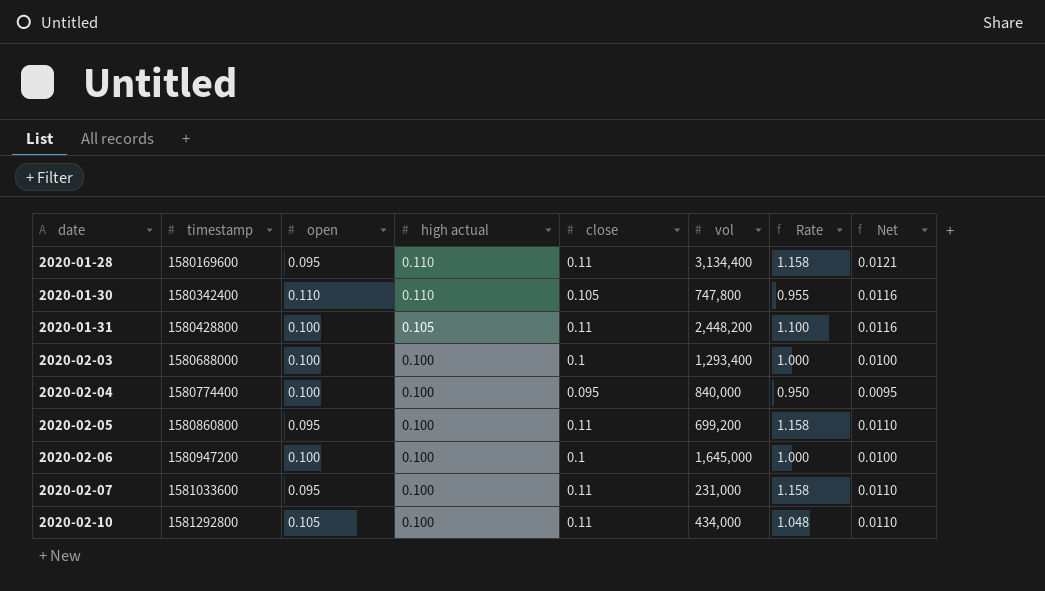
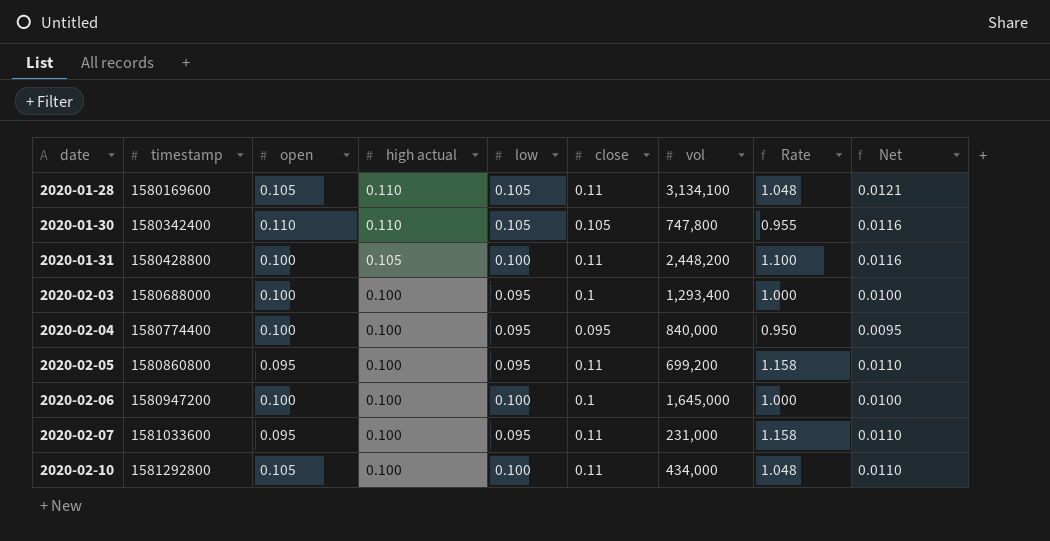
column low | position: none -> 5
2020-01-28 | open: 0.095 -> 0.105
2020-01-28 | vol: 3,134,400 -> 3,134,100
2020-01-28 | Rate: 1.158 -> 1.048

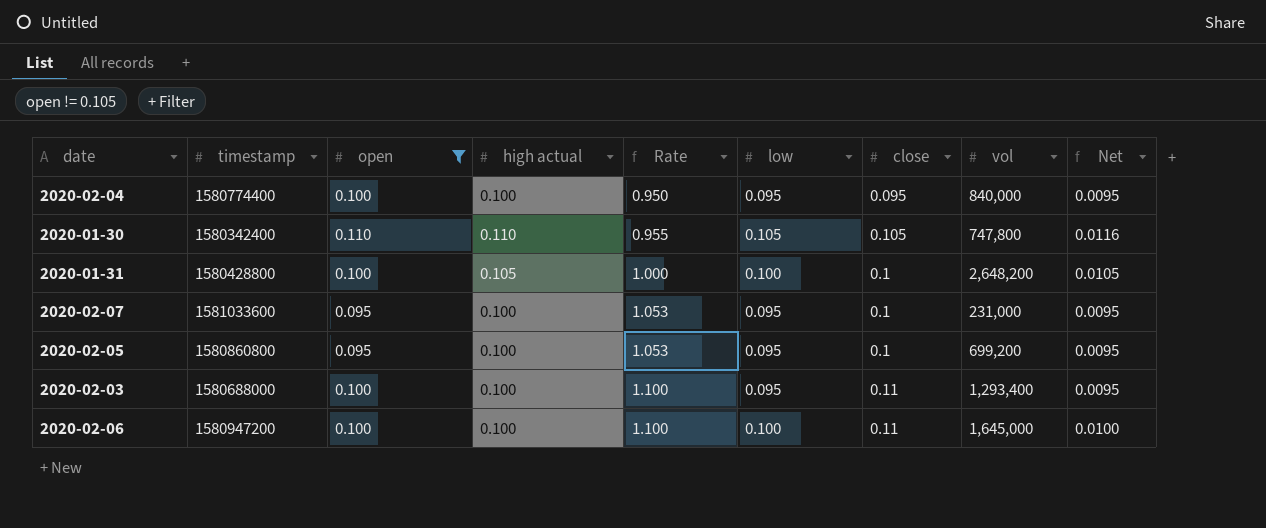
filter: none -> open != 0.105
row order: date ascending -> Rate ascending
column Rate | position: 8 -> 5
column Net | formula: [high actual] * [close] -> [high actual] * [low]
2020-01-31 | Rate: 1.100 -> 1.000
2020-01-31 | close: 0.11 -> 0.1
2020-01-31 | vol: 2,448,200 -> 2,648,200
2020-02-07 | Rate: 1.158 -> 1.053
2020-02-07 | close: 0.11 -> 0.1
2020-02-05 | Rate: 1.158 -> 1.053
2020-02-05 | close: 0.11 -> 0.1
2020-02-03 | Rate: 1.000 -> 1.100
2020-02-03 | close: 0.1 -> 0.11
2020-02-06 | Rate: 1.000 -> 1.100
2020-02-06 | close: 0.1 -> 0.11

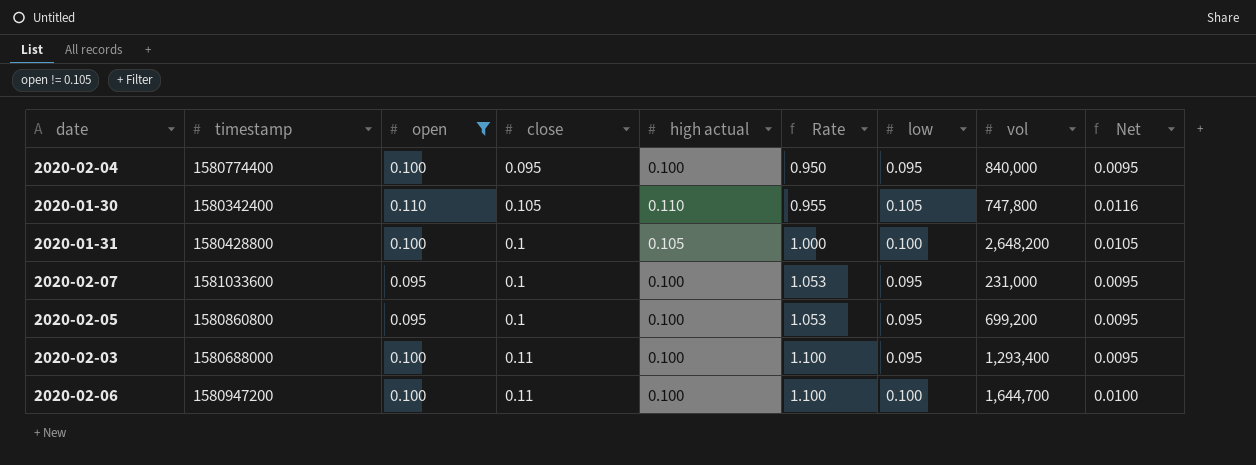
column close | position: 7 -> 4
2020-02-06 | vol: 1,645,000 -> 1,644,700

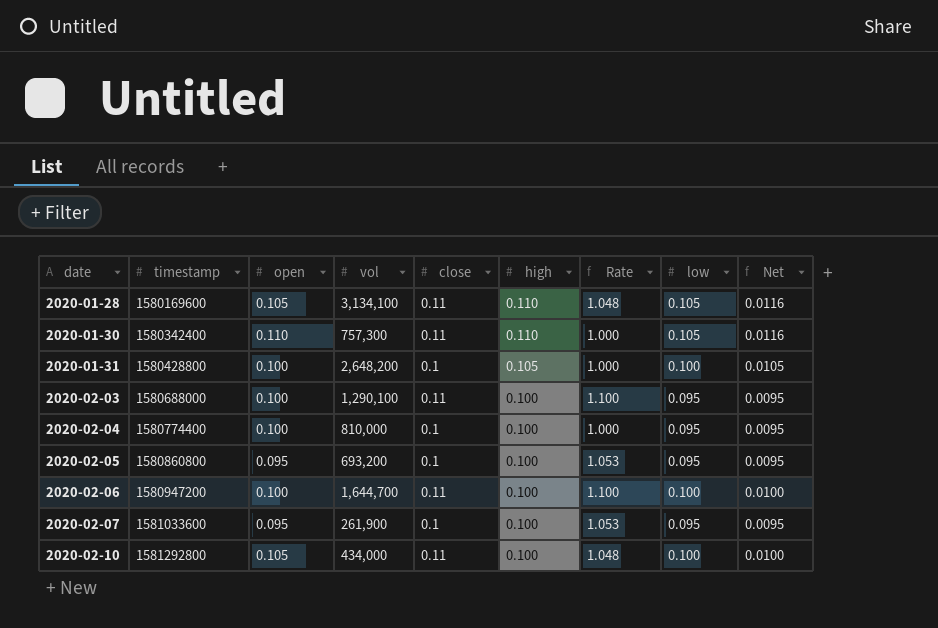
filter: open != 0.105 -> none
row order: Rate ascending -> date ascending
column vol | position: 8 -> 4
column name: high actual -> high
2020-01-30 | vol: 747,800 -> 757,300
2020-01-30 | close: 0.105 -> 0.11
2020-01-30 | Rate: 0.955 -> 1.000
2020-02-03 | vol: 1,293,400 -> 1,290,100
2020-02-04 | vol: 840,000 -> 810,000
2020-02-04 | close: 0.095 -> 0.1
2020-02-04 | Rate: 0.950 -> 1.000
2020-02-05 | vol: 699,200 -> 693,200
2020-02-07 | vol: 231,000 -> 261,900

